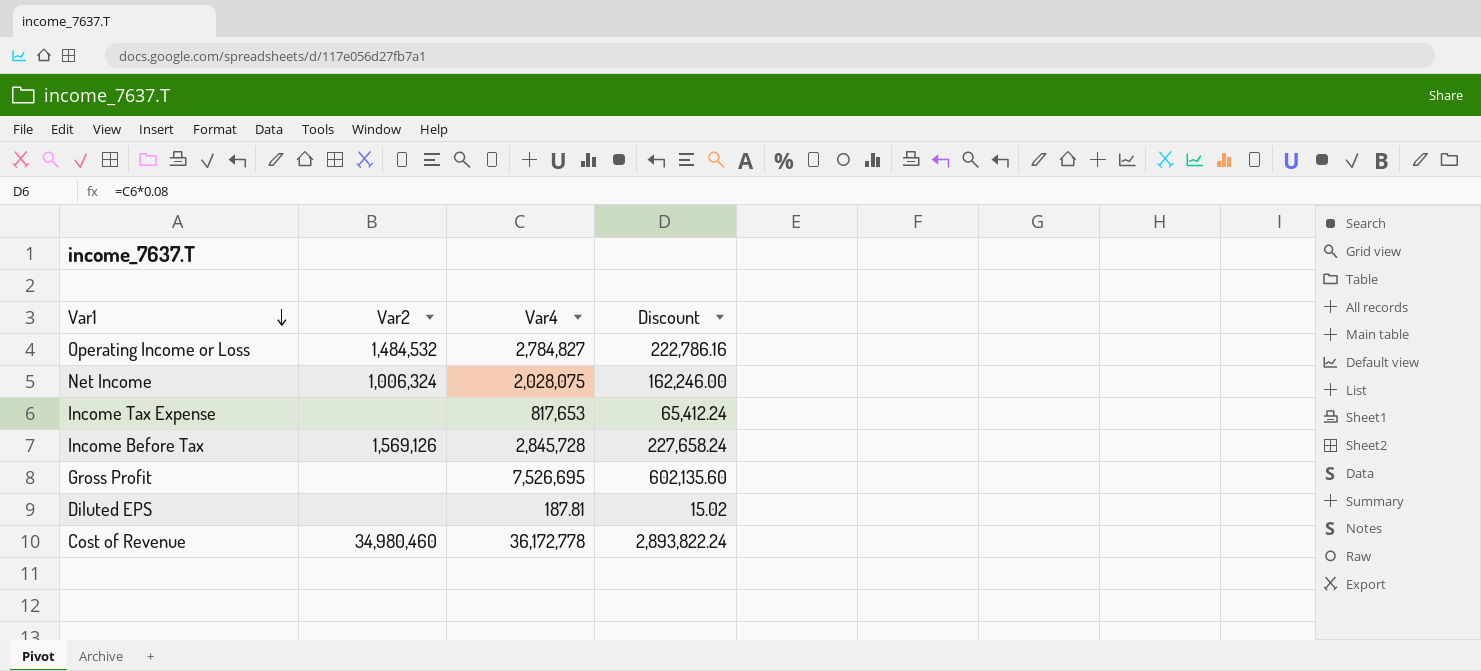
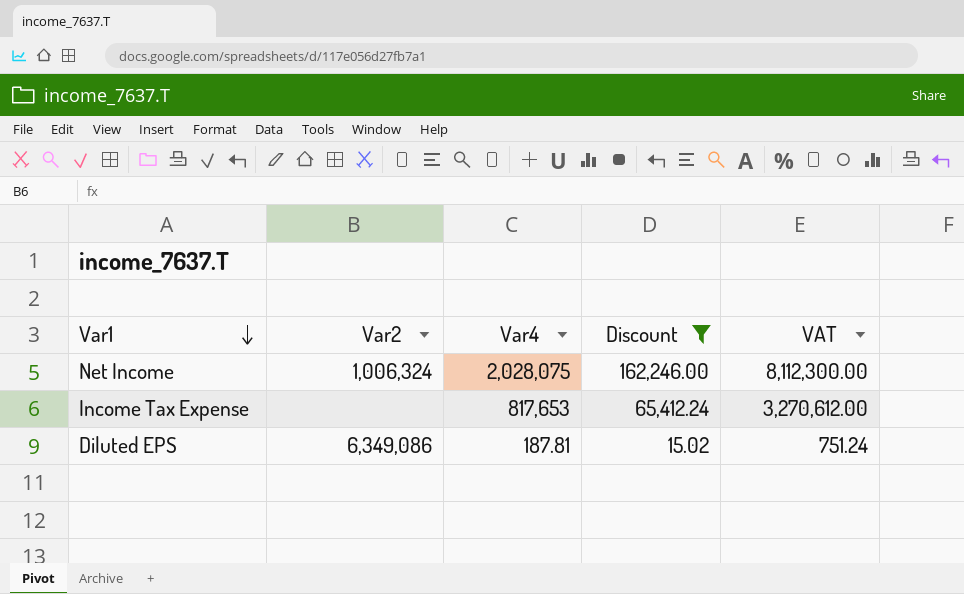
filter: none -> Discount <= 162,246.00
column VAT | formula: none -> [Var4] * 4
Diluted EPS | Var2: none -> 6,349,086

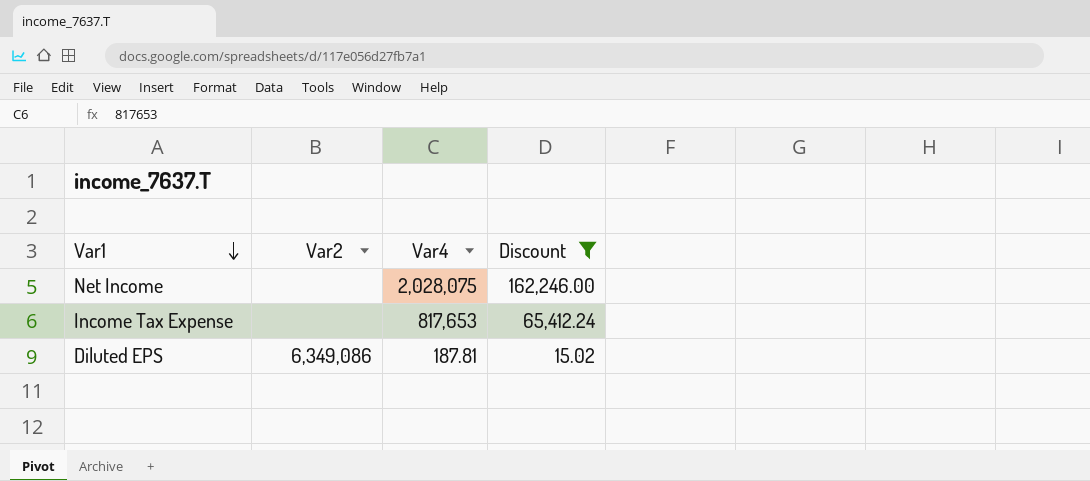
column VAT | formula: [Var4] * 4 -> none
Net Income | Var2: 1,006,324 -> none

